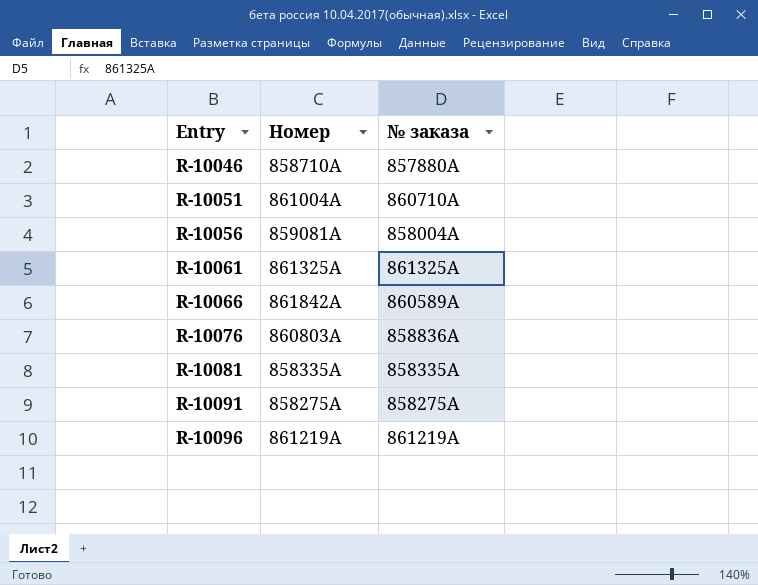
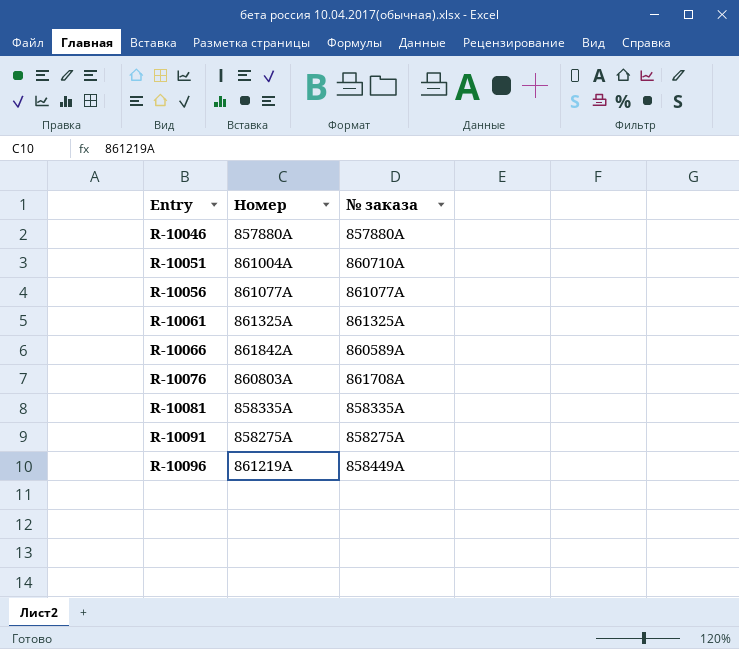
R-10046 | Номер: 858710A -> 857880A
R-10056 | Номер: 859081A -> 861077A
R-10056 | № заказа: 858004A -> 861077A
R-10076 | № заказа: 858836A -> 861708A
R-10096 | № заказа: 861219A -> 858449A

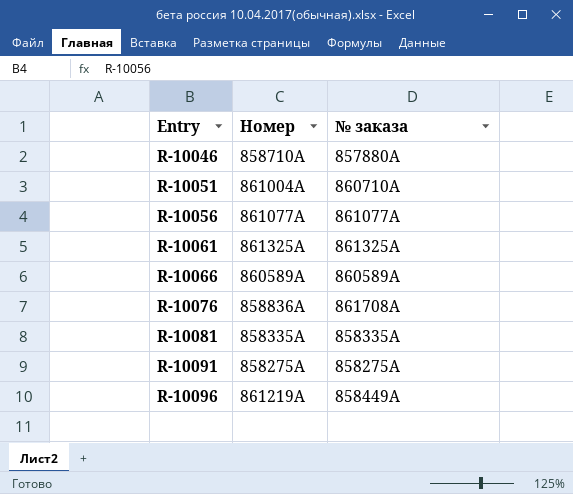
R-10046 | Номер: 857880A -> 858710A
R-10066 | Номер: 861842A -> 860589A
R-10076 | Номер: 860803A -> 858836A

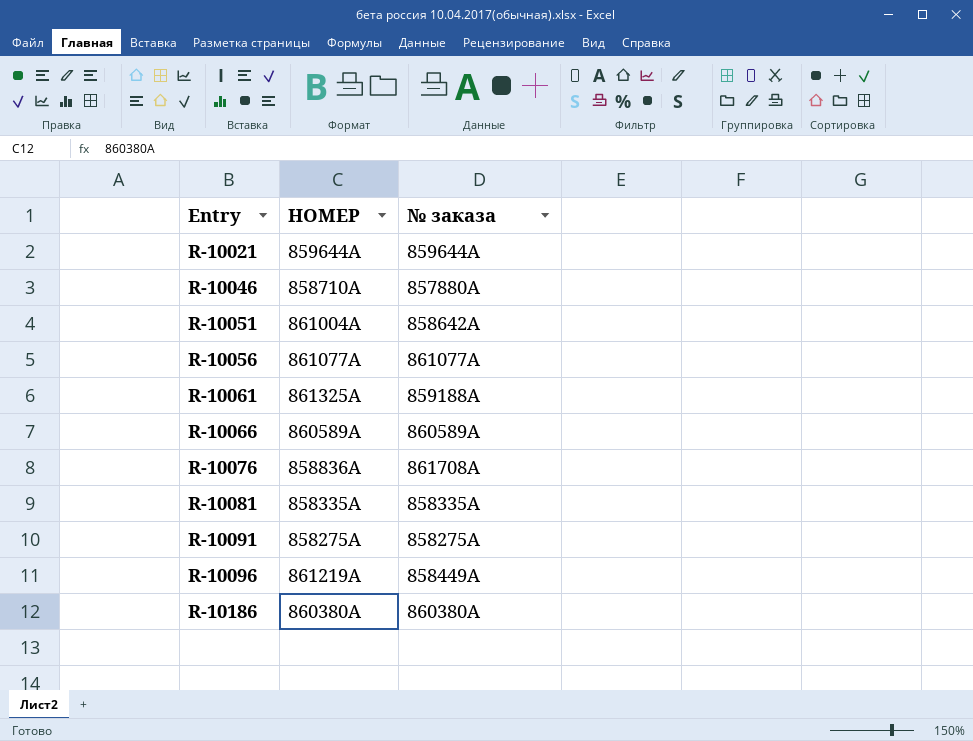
column name: Номер -> НОМЕР
row R-10021: none -> 859644A | 859644A
R-10051 | № заказа: 860710A -> 858642A
R-10061 | № заказа: 861325A -> 859188A
row R-10186: none -> 860380A | 860380A

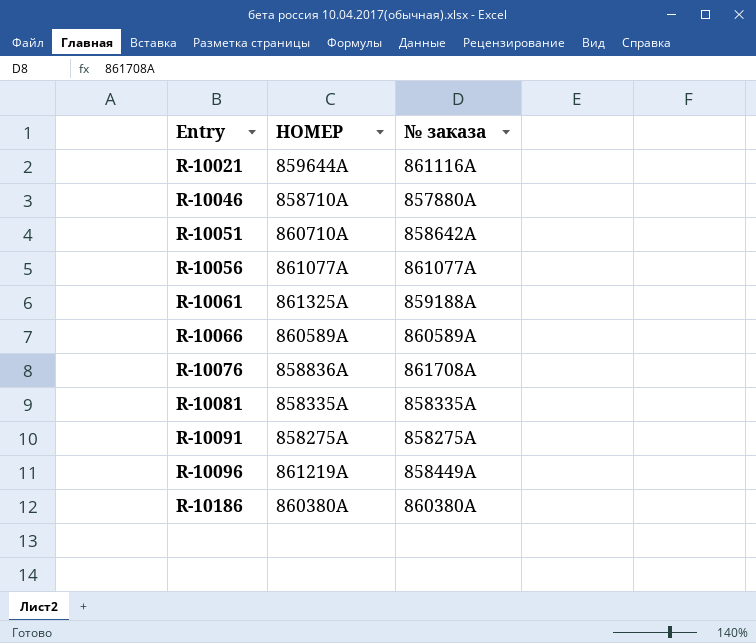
R-10021 | № заказа: 859644A -> 861116A
R-10051 | НОМЕР: 861004A -> 860710A

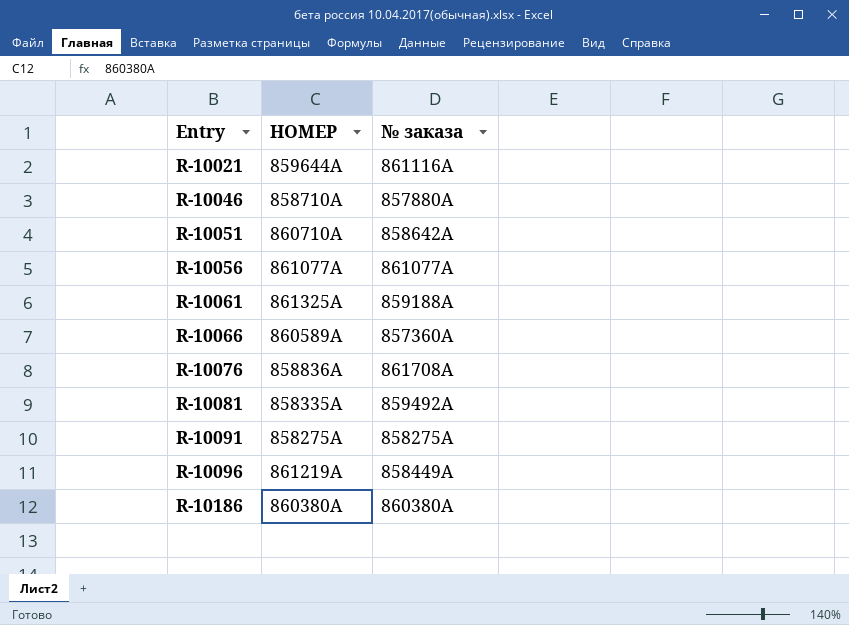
R-10066 | № заказа: 860589A -> 857360A
R-10081 | № заказа: 858335A -> 859492A

